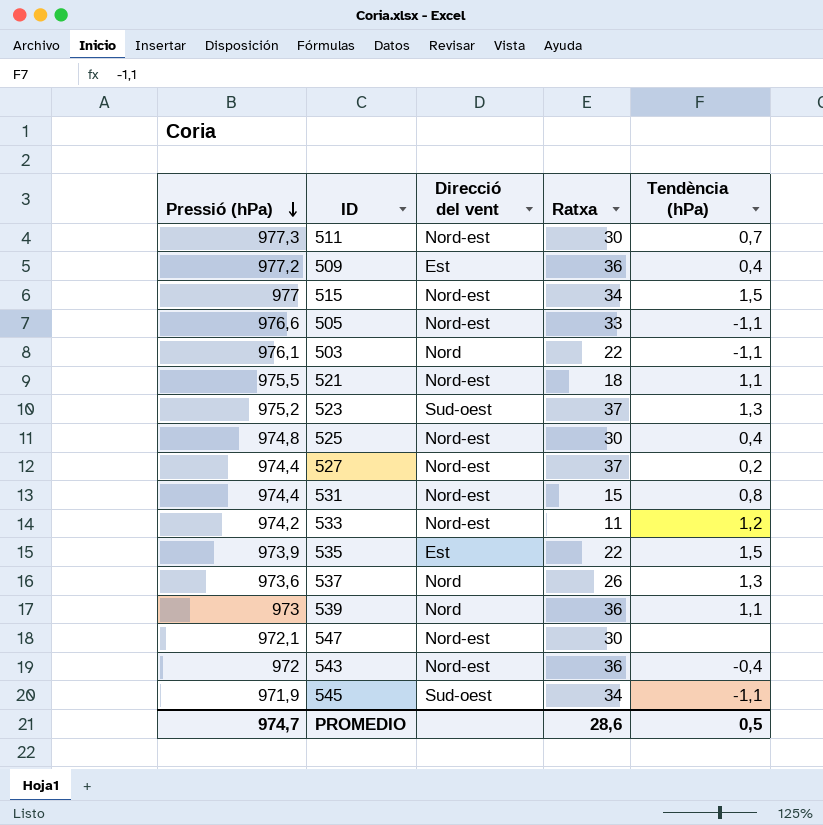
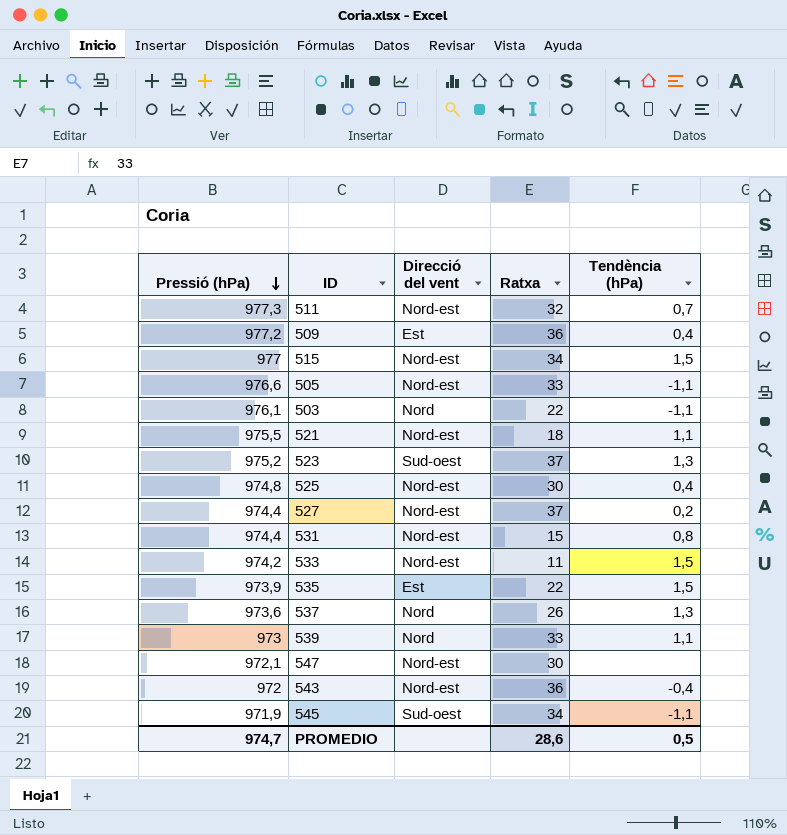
511 | Ratxa: 30 -> 32
533 | Tendència (hPa): 1,2 -> 1,5
539 | Ratxa: 36 -> 33

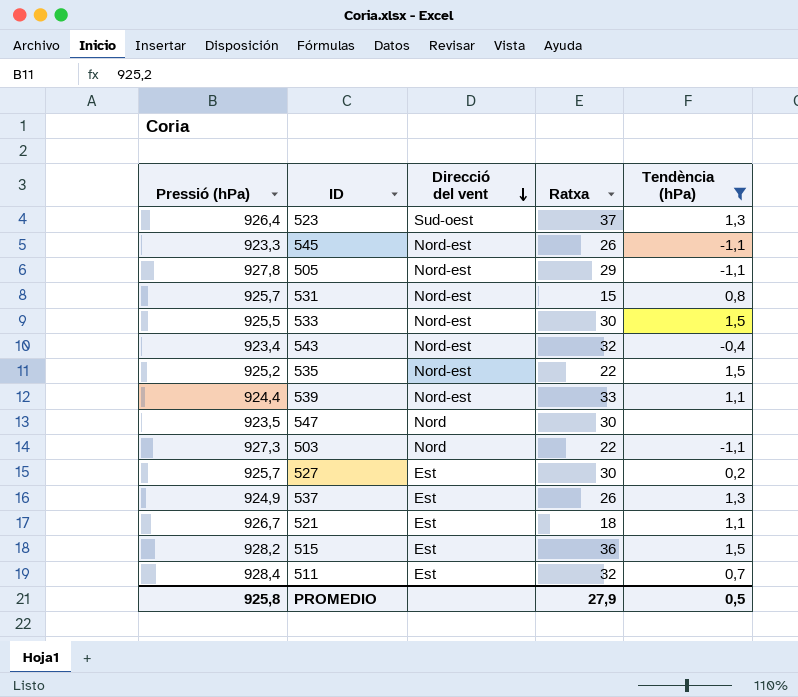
filter: none -> Tendència (hPa) != 0,4
row order: Pressió (hPa) descending -> Direcció del vent descending
523 | Pressió (hPa): 975,2 -> 926,4
545 | Pressió (hPa): 971,9 -> 923,3
545 | Direcció del vent: Sud-oest -> Nord-est
545 | Ratxa: 34 -> 26
505 | Pressió (hPa): 976,6 -> 927,8
505 | Ratxa: 33 -> 29
531 | Pressió (hPa): 974,4 -> 925,7
533 | Pressió (hPa): 974,2 -> 925,5
533 | Ratxa: 11 -> 30
543 | Pressió (hPa): 972 -> 923,4
543 | Ratxa: 36 -> 32
535 | Pressió (hPa): 973,9 -> 925,2
535 | Direcció del vent: Est -> Nord-est
539 | Pressió (hPa): 973 -> 924,4
539 | Direcció del vent: Nord -> Nord-est
547 | Pressió (hPa): 972,1 -> 923,5
547 | Direcció del vent: Nord-est -> Nord
503 | Pressió (hPa): 976,1 -> 927,3
527 | Pressió (hPa): 974,4 -> 925,7
527 | Direcció del vent: Nord-est -> Est
527 | Ratxa: 37 -> 30
537 | Pressió (hPa): 973,6 -> 924,9
537 | Direcció del vent: Nord -> Est
521 | Pressió (hPa): 975,5 -> 926,7
521 | Direcció del vent: Nord-est -> Est
515 | Pressió (hPa): 977 -> 928,2
515 | Direcció del vent: Nord-est -> Est
515 | Ratxa: 34 -> 36
511 | Pressió (hPa): 977,3 -> 928,4
511 | Direcció del vent: Nord-est -> Est
PROMEDIO | Pressió (hPa): 974,7 -> 925,8
PROMEDIO | Ratxa: 28,6 -> 27,9

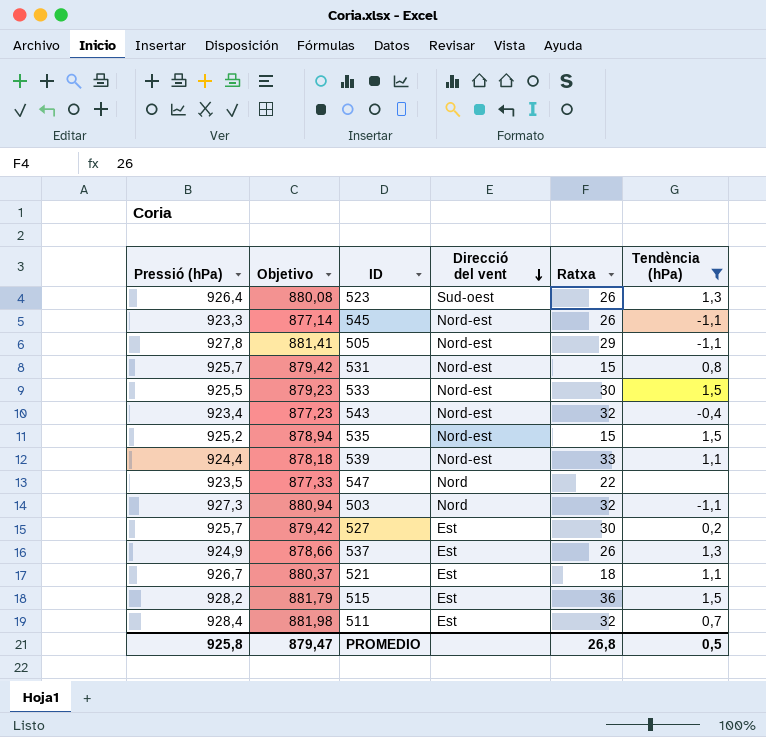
column Objetivo | formula: none -> [Pressió (hPa)] * 0,95
523 | Ratxa: 37 -> 26
535 | Ratxa: 22 -> 15
547 | Ratxa: 30 -> 22
503 | Ratxa: 22 -> 32
PROMEDIO | Ratxa: 27,9 -> 26,8

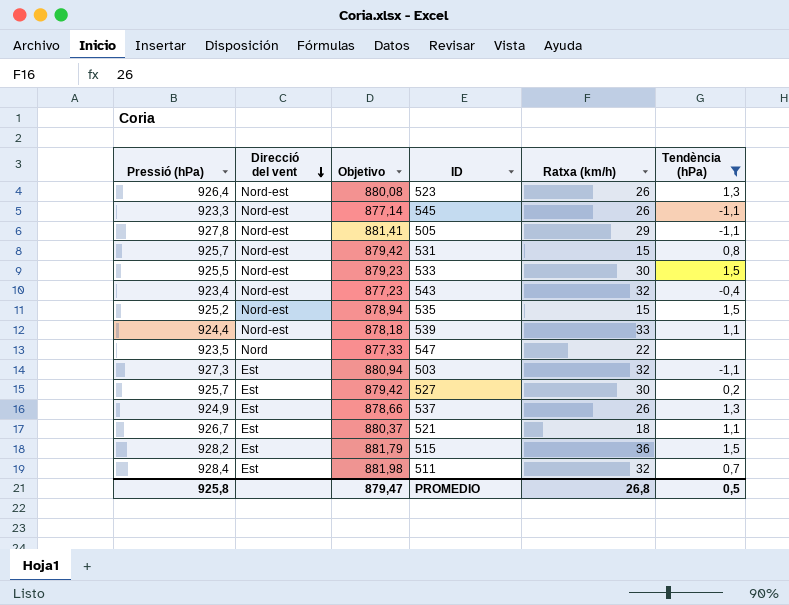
column Direcció del vent | position: 4 -> 2
column name: Ratxa -> Ratxa (km/h)
523 | Direcció del vent: Sud-oest -> Nord-est
503 | Direcció del vent: Nord -> Est

